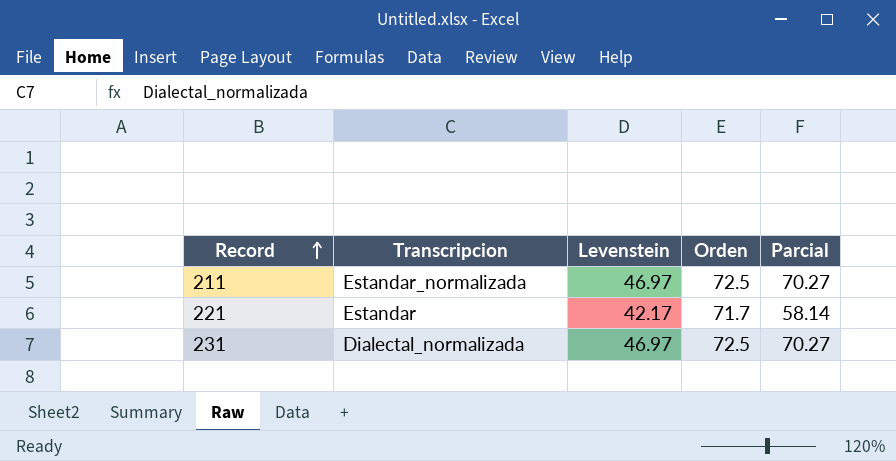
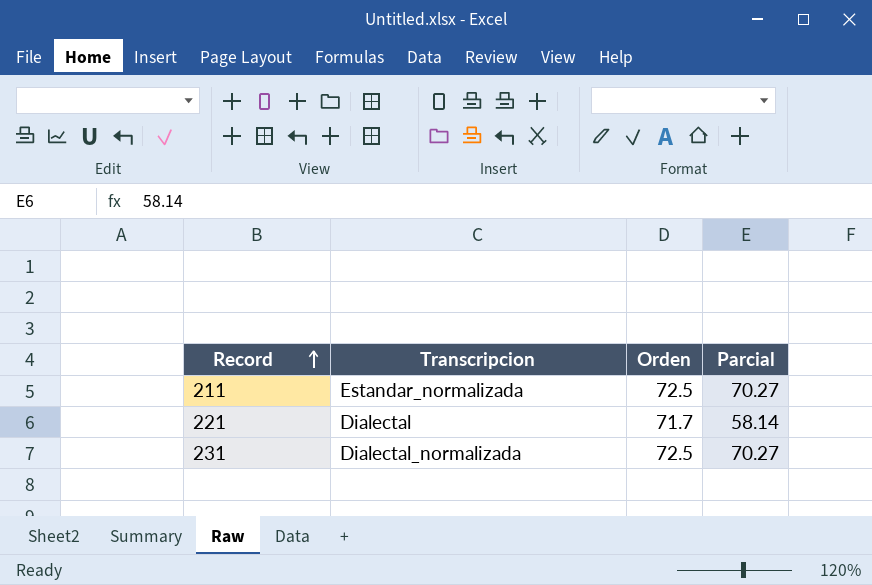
column Levenstein | position: 3 -> none
221 | Transcripcion: Estandar -> Dialectal

